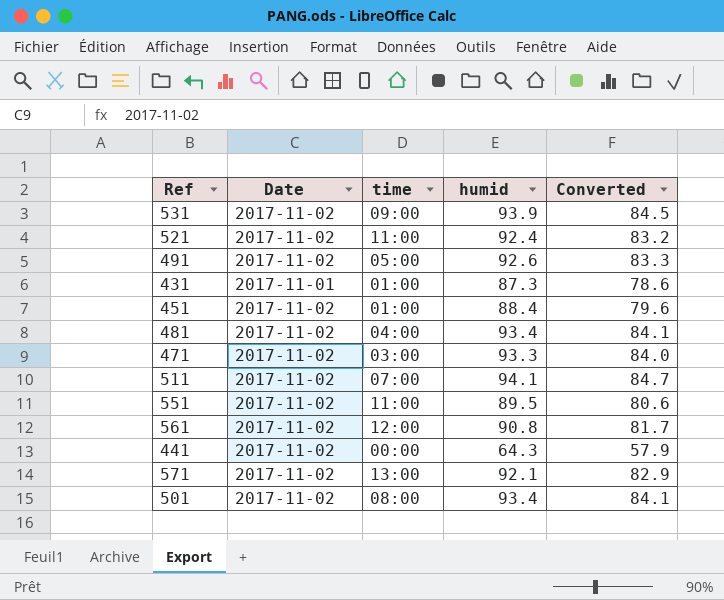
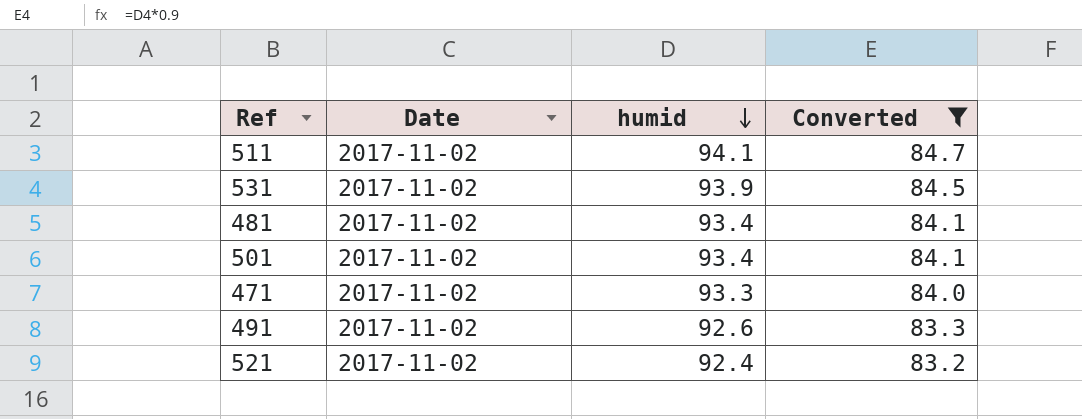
filter: none -> Converted >= 83.2
row order: none -> humid descending
column time | position: 3 -> none

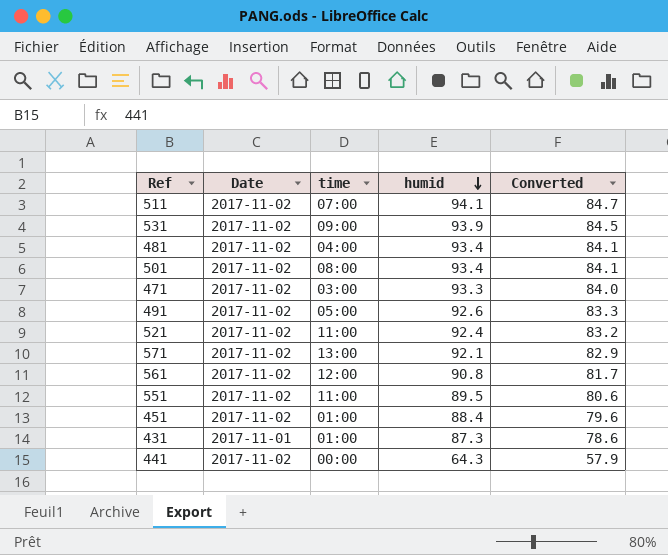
filter: Converted >= 83.2 -> none
column time | position: none -> 3

